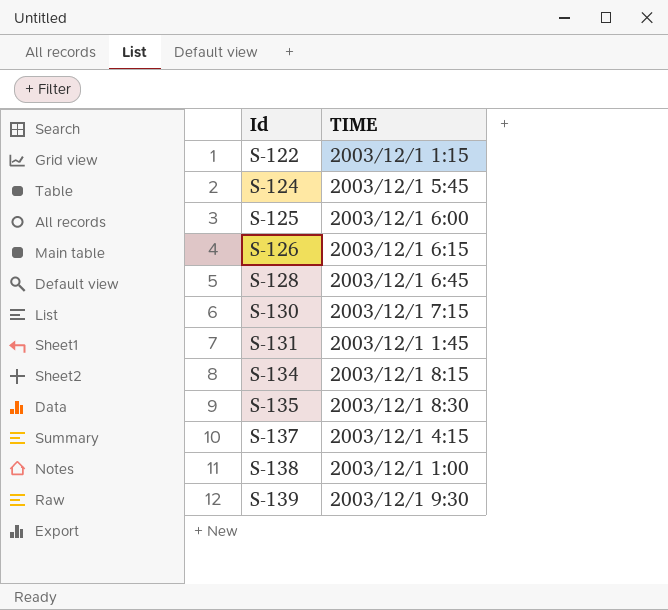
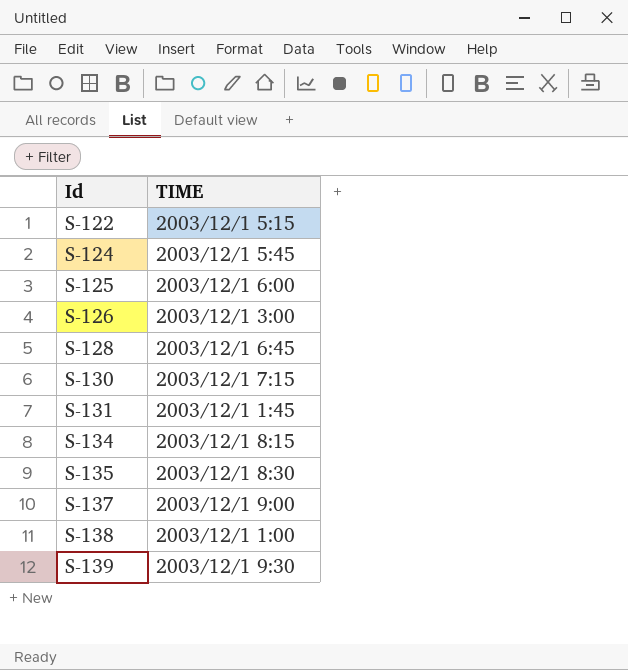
S-122 | TIME: 2003/12/1 1:15 -> 2003/12/1 5:15
S-126 | TIME: 2003/12/1 6:15 -> 2003/12/1 3:00
S-137 | TIME: 2003/12/1 4:15 -> 2003/12/1 9:00

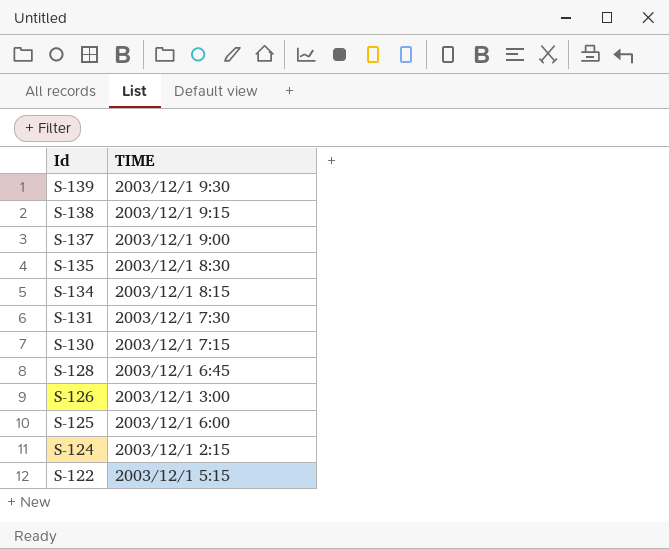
row order: Id ascending -> Id descending
S-138 | TIME: 2003/12/1 1:00 -> 2003/12/1 9:15
S-131 | TIME: 2003/12/1 1:45 -> 2003/12/1 7:30
S-124 | TIME: 2003/12/1 5:45 -> 2003/12/1 2:15

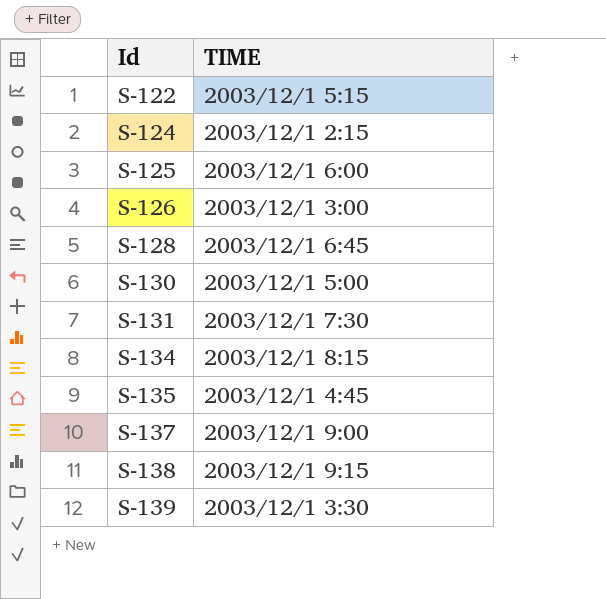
row order: Id descending -> Id ascending
S-130 | TIME: 2003/12/1 7:15 -> 2003/12/1 5:00
S-135 | TIME: 2003/12/1 8:30 -> 2003/12/1 4:45
S-139 | TIME: 2003/12/1 9:30 -> 2003/12/1 3:30

